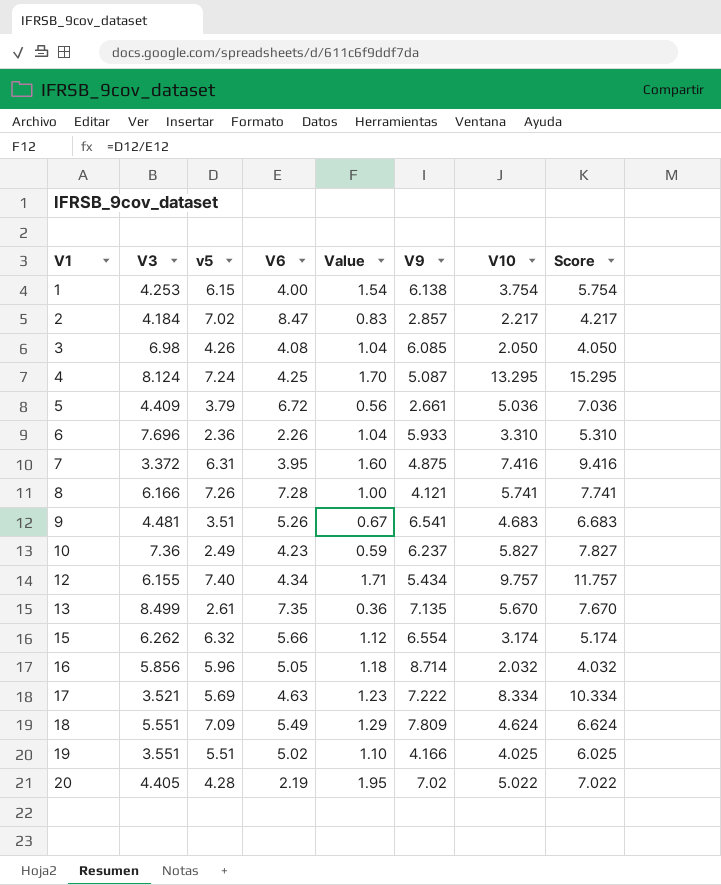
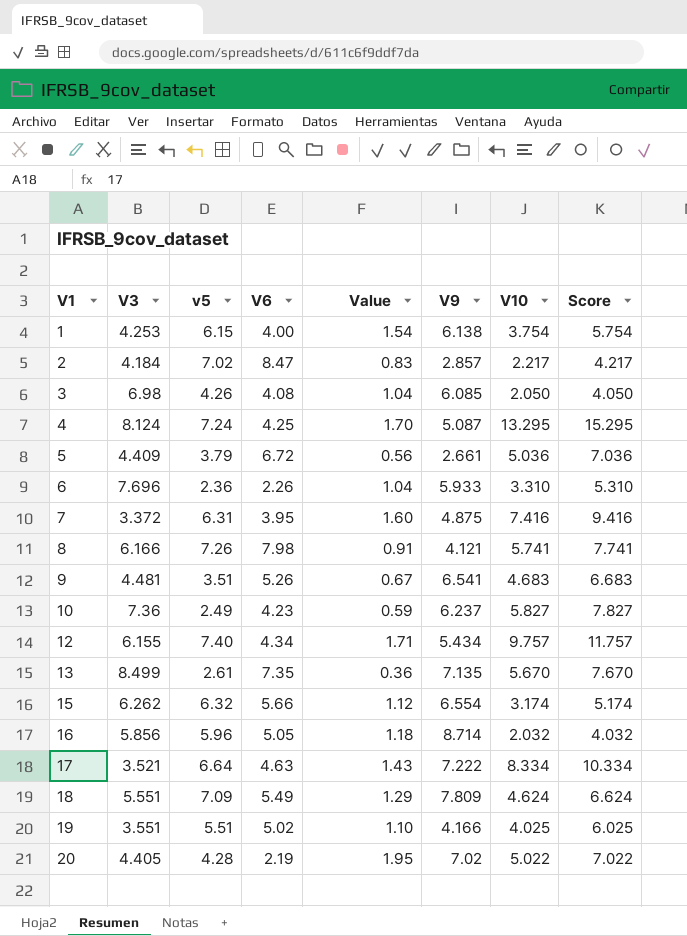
8 | V6: 7.28 -> 7.98
8 | Value: 1.00 -> 0.91
17 | v5: 5.69 -> 6.64
17 | Value: 1.23 -> 1.43

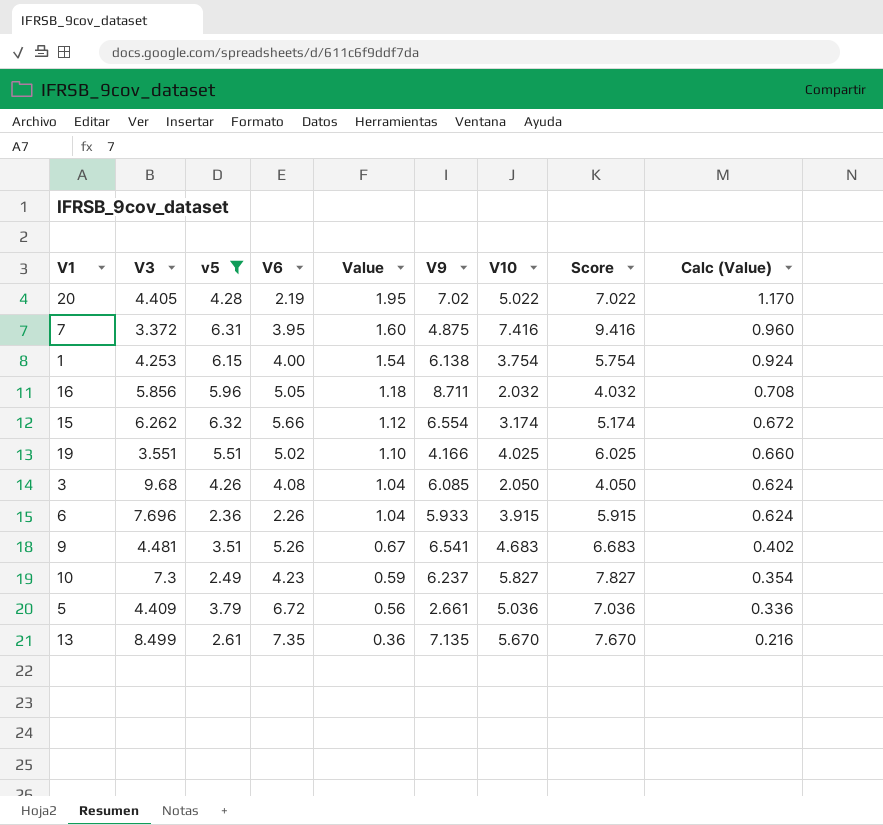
filter: none -> v5 <= 6.32
row order: V1 ascending -> Value descending
column Calc (Value) | formula: none -> [Value] * 0.6
16 | V9: 8.714 -> 8.711
3 | V3: 6.98 -> 9.68
6 | V10: 3.310 -> 3.915
6 | Score: 5.310 -> 5.915
10 | V3: 7.36 -> 7.3

